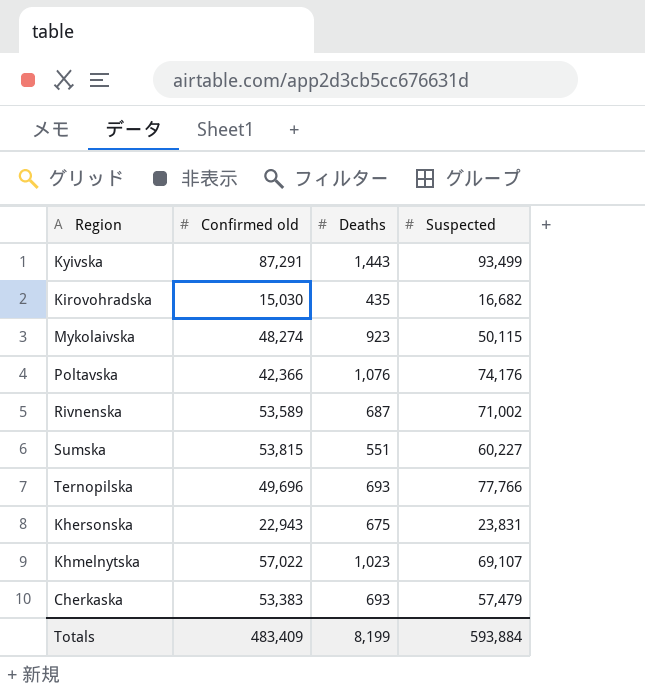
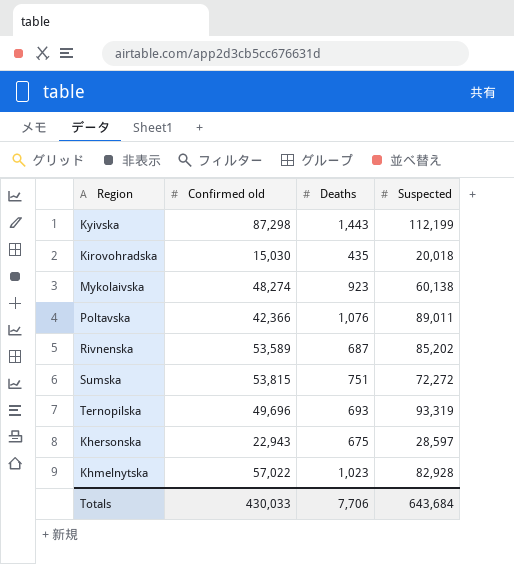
row Cherkaska: 53,383 | 693 | 57,479 -> none
Kyivska | Confirmed old: 87,291 -> 87,298
Kyivska | Suspected: 93,499 -> 112,199
Kirovohradska | Suspected: 16,682 -> 20,018
Mykolaivska | Suspected: 50,115 -> 60,138
Poltavska | Suspected: 74,176 -> 89,011
Rivnenska | Suspected: 71,002 -> 85,202
Sumska | Deaths: 551 -> 751
Sumska | Suspected: 60,227 -> 72,272
Ternopilska | Suspected: 77,766 -> 93,319
Khersonska | Suspected: 23,831 -> 28,597
Khmelnytska | Suspected: 69,107 -> 82,928
Totals | Confirmed old: 483,409 -> 430,033
Totals | Deaths: 8,199 -> 7,706
Totals | Suspected: 593,884 -> 643,684

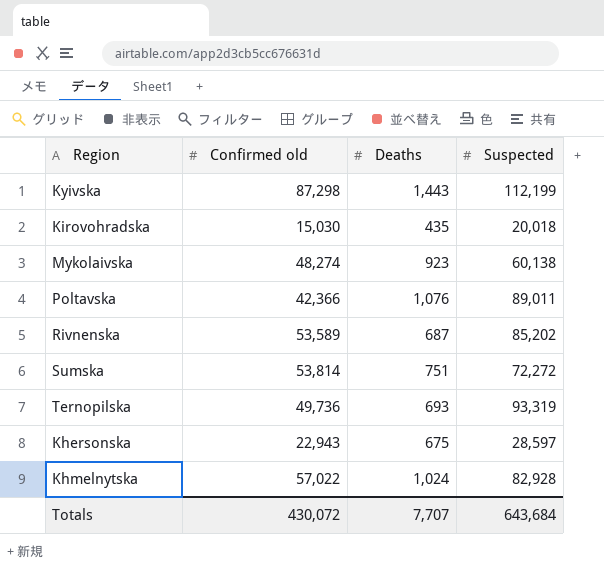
Sumska | Confirmed old: 53,815 -> 53,814
Ternopilska | Confirmed old: 49,696 -> 49,736
Khmelnytska | Deaths: 1,023 -> 1,024
Totals | Confirmed old: 430,033 -> 430,072
Totals | Deaths: 7,706 -> 7,707

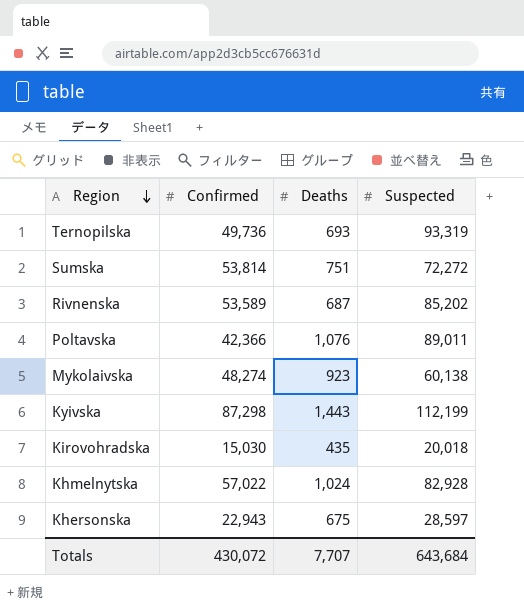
row order: none -> Region descending
column name: Confirmed old -> Confirmed

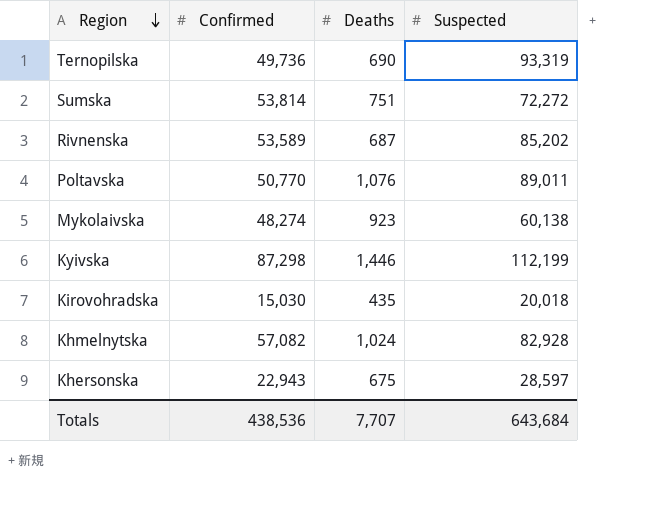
Ternopilska | Deaths: 693 -> 690
Poltavska | Confirmed: 42,366 -> 50,770
Kyivska | Deaths: 1,443 -> 1,446
Khmelnytska | Confirmed: 57,022 -> 57,082
Totals | Confirmed: 430,072 -> 438,536

